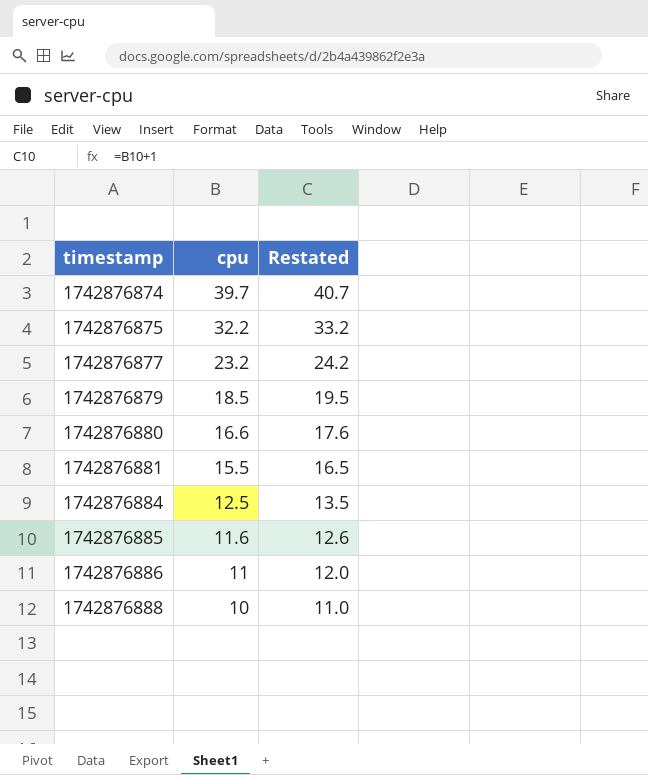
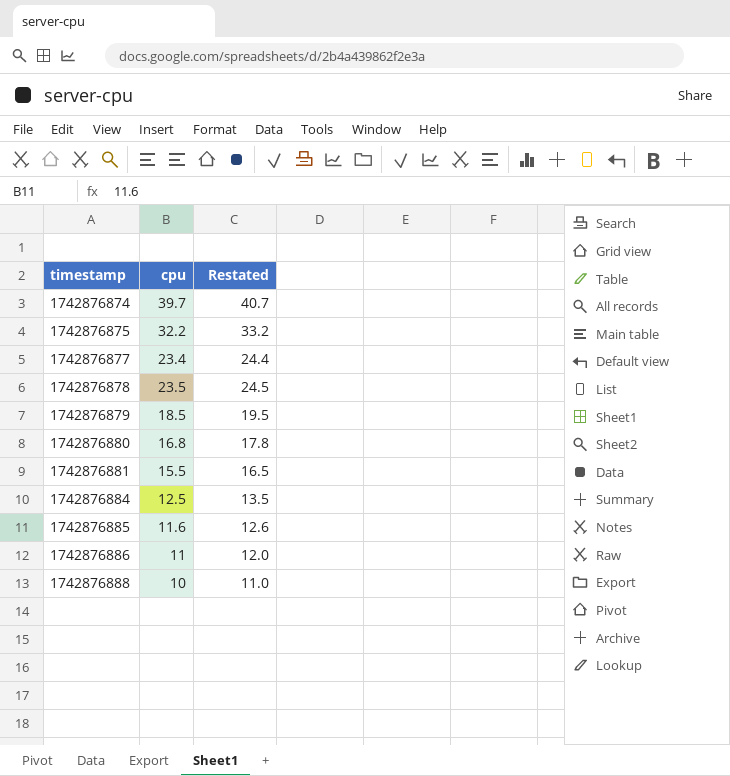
1742876877 | cpu: 23.2 -> 23.4
1742876877 | Restated: 24.2 -> 24.4
row 1742876878: none -> 23.5 | 24.5
1742876880 | cpu: 16.6 -> 16.8
1742876880 | Restated: 17.6 -> 17.8

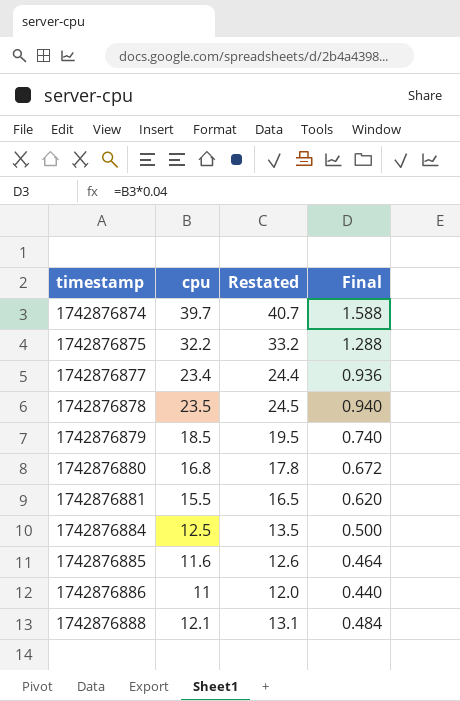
column Final | formula: none -> [cpu] * 0.04
1742876888 | cpu: 10 -> 12.1
1742876888 | Restated: 11.0 -> 13.1

